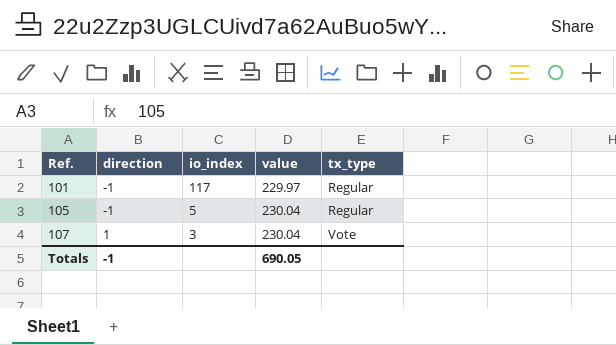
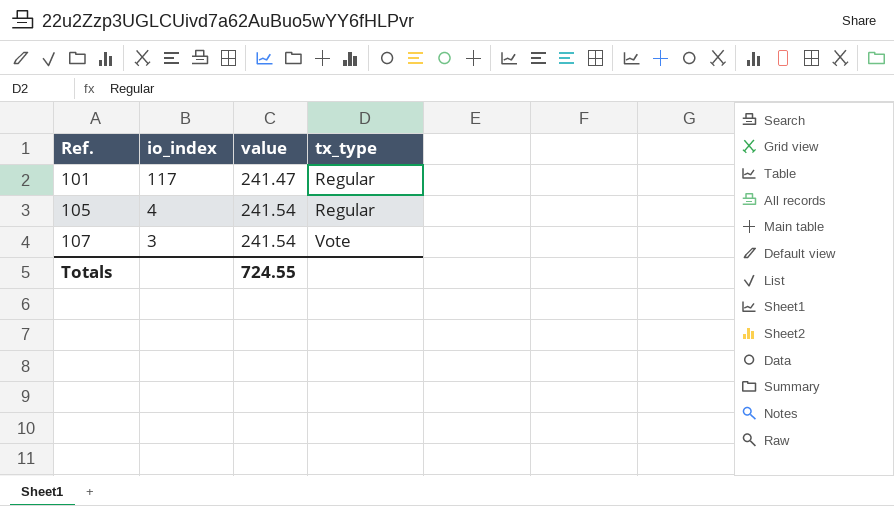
column direction | position: 2 -> none
101 | value: 229.97 -> 241.47
105 | io_index: 5 -> 4
105 | value: 230.04 -> 241.54
107 | value: 230.04 -> 241.54
Totals | value: 690.05 -> 724.55

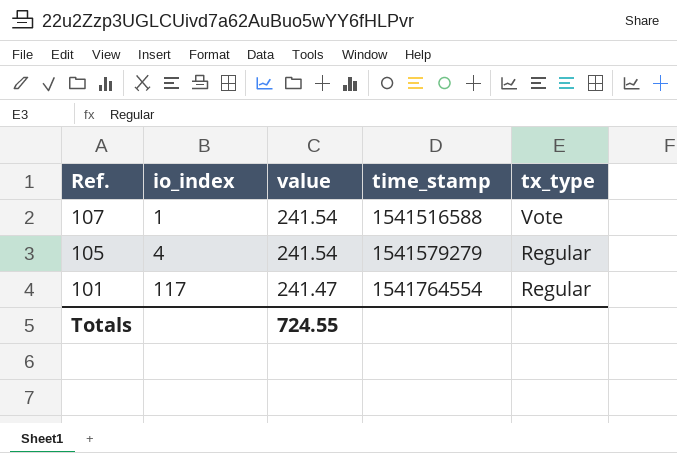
row order: Ref. ascending -> Ref. descending
column time_stamp | position: none -> 4
107 | io_index: 3 -> 1

